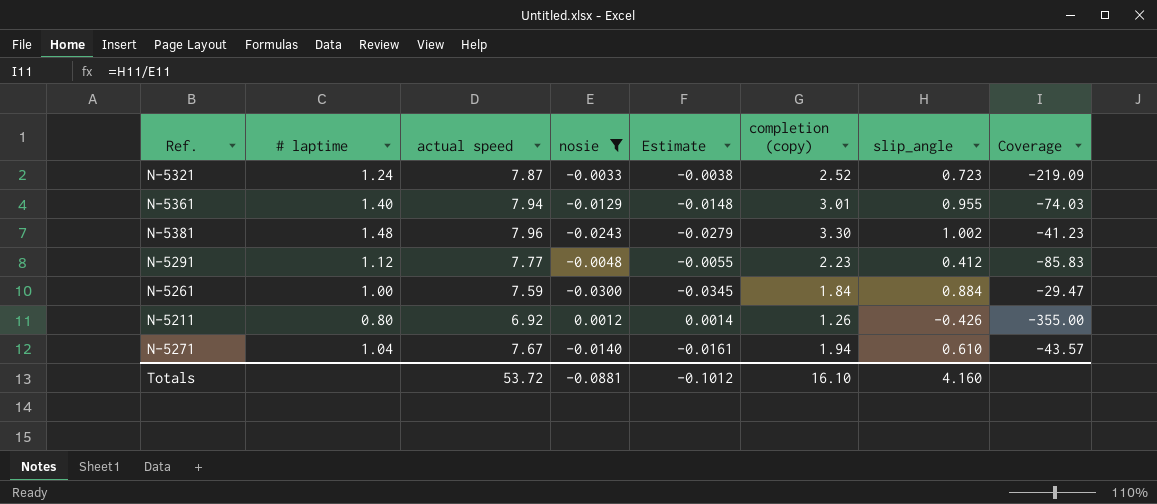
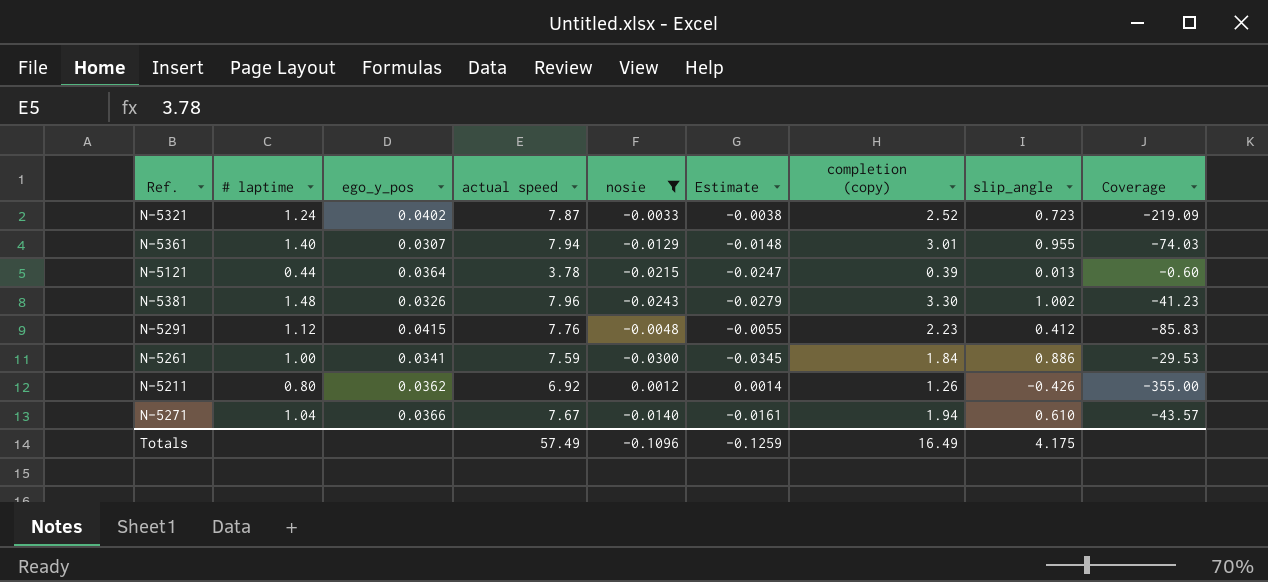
column ego_y_pos | position: none -> 3
row N-5121: none -> 0.44 | 0.0364 | 3.78 | -0.0215 | -0.0247 | 0.39 | 0.013 | -0.60
N-5291 | actual speed: 7.77 -> 7.76
N-5261 | slip_angle: 0.884 -> 0.886
N-5261 | Coverage: -29.47 -> -29.53
Totals | actual speed: 53.72 -> 57.49
Totals | nosie: -0.0881 -> -0.1096
Totals | Estimate: -0.1012 -> -0.1259
Totals | completion (copy): 16.10 -> 16.49
Totals | slip_angle: 4.160 -> 4.175

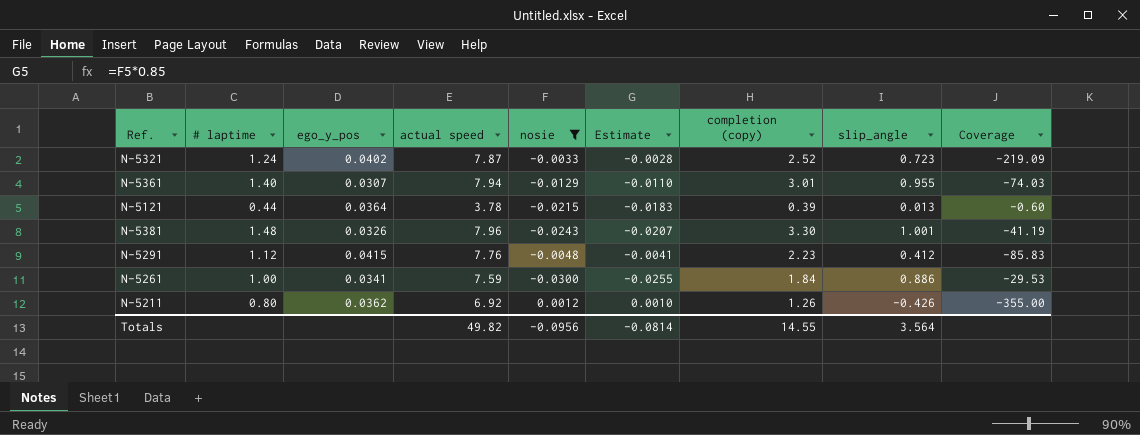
column Estimate | formula: [nosie] * 1.15 -> [nosie] * 0.85
row N-5271: 1.04 | 0.0366 | 7.67 | -0.0140 | -0.0161 | 1.94 | 0.610 | -43.57 -> none
N-5381 | slip_angle: 1.002 -> 1.001
N-5381 | Coverage: -41.23 -> -41.19
Totals | actual speed: 57.49 -> 49.82
Totals | nosie: -0.1096 -> -0.0956
Totals | Estimate: -0.1259 -> -0.0814
Totals | completion (copy): 16.49 -> 14.55
Totals | slip_angle: 4.175 -> 3.564

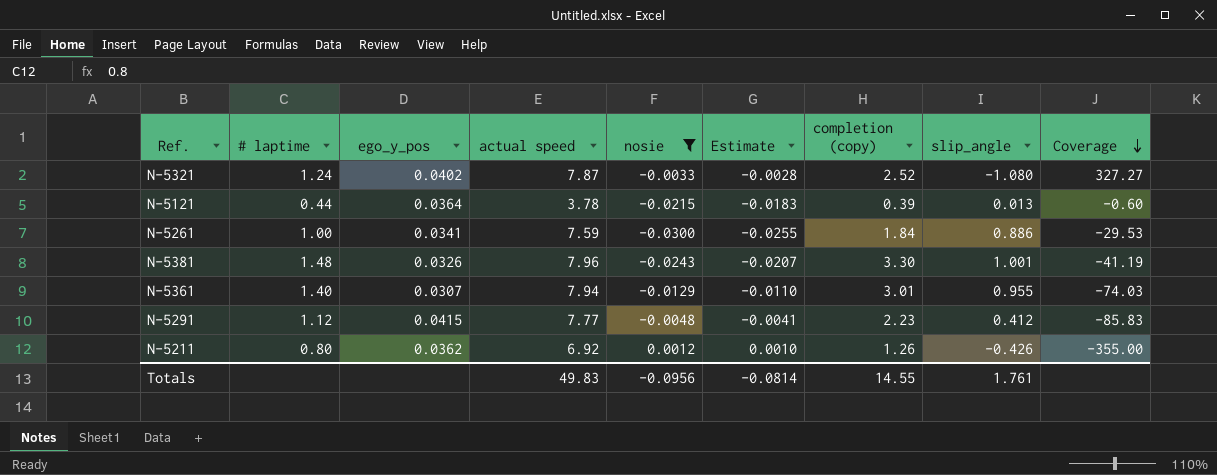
row order: none -> Coverage descending
N-5321 | slip_angle: 0.723 -> -1.080
N-5321 | Coverage: -219.09 -> 327.27
N-5291 | actual speed: 7.76 -> 7.77
Totals | actual speed: 49.82 -> 49.83
Totals | slip_angle: 3.564 -> 1.761

